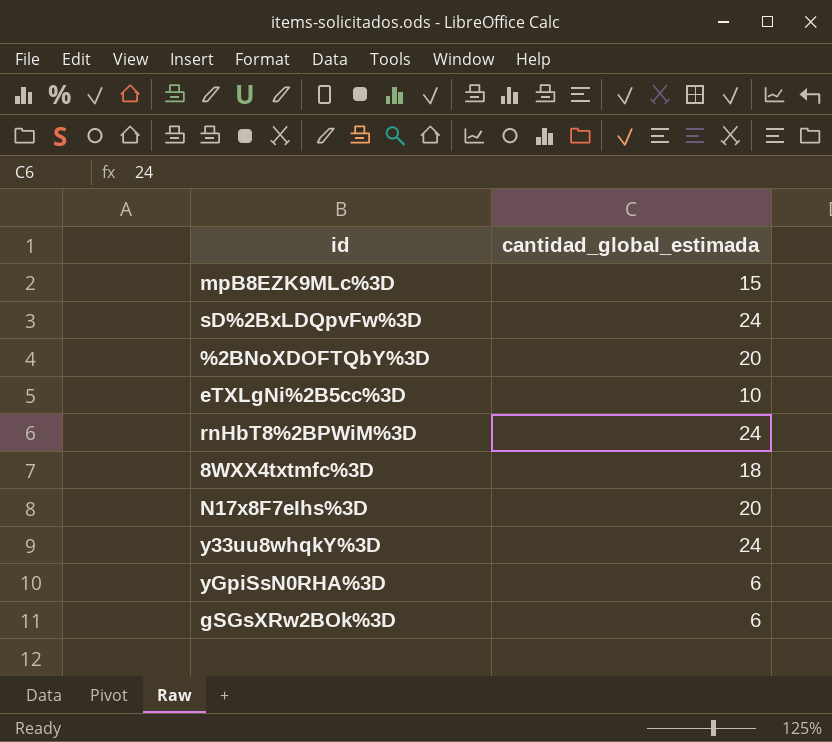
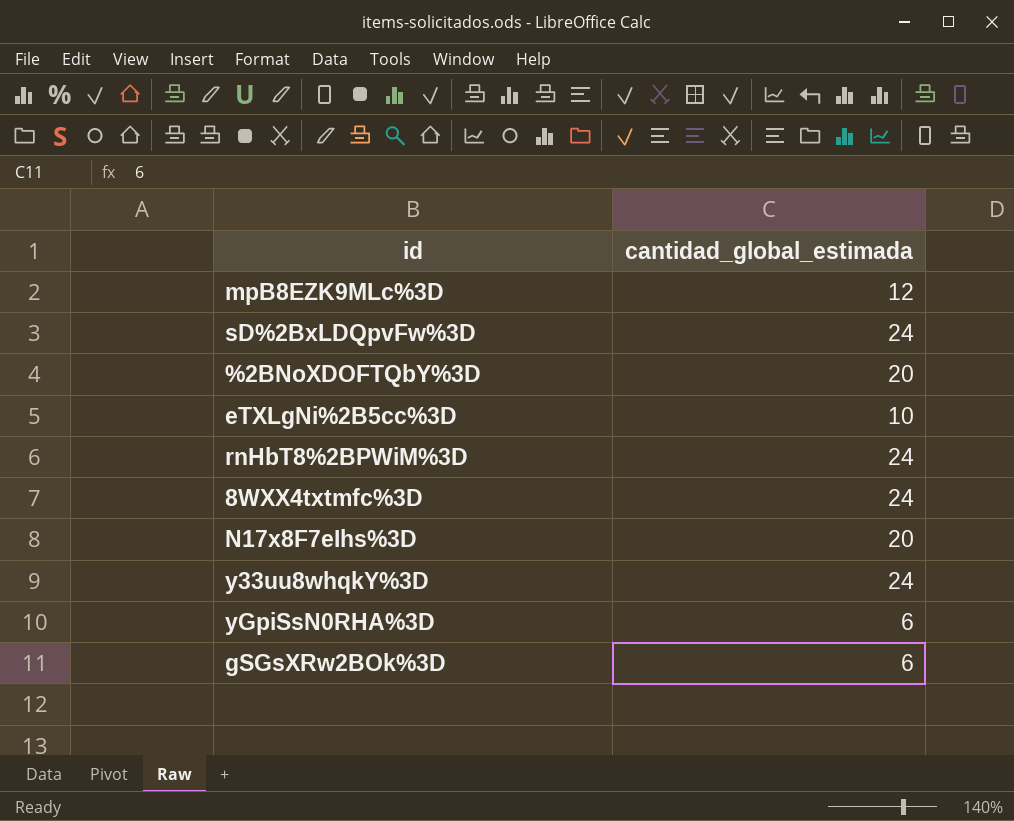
mpB8EZK9MLc%3D | cantidad_global_estimada: 15 -> 12
8WXX4txtmfc%3D | cantidad_global_estimada: 18 -> 24

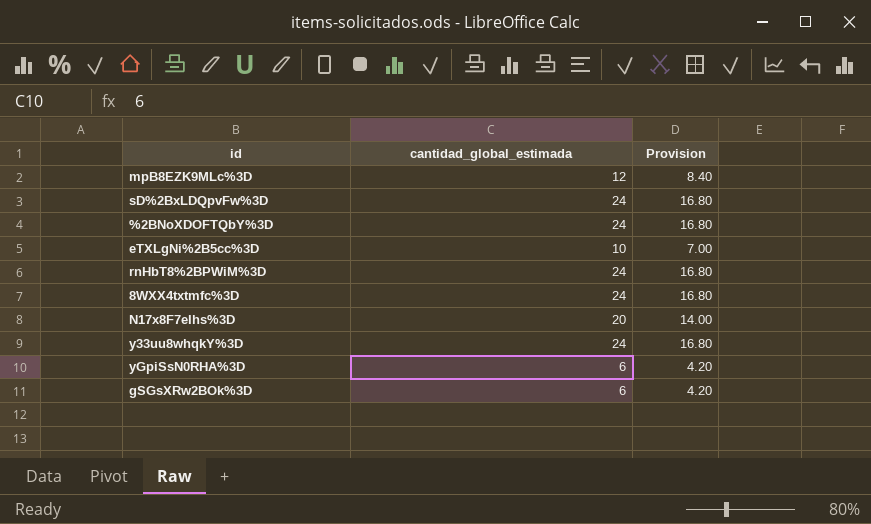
column Provision | formula: none -> [cantidad_global_estimada] * 0.7
%2BNoXDOFTQbY%3D | cantidad_global_estimada: 20 -> 24

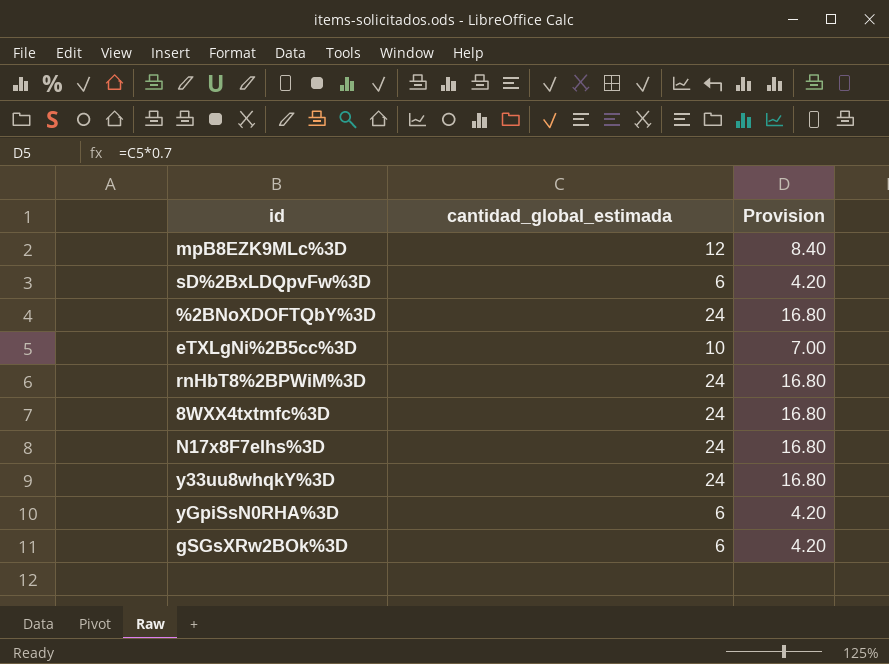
sD%2BxLDQpvFw%3D | cantidad_global_estimada: 24 -> 6
sD%2BxLDQpvFw%3D | Provision: 16.80 -> 4.20
N17x8F7eIhs%3D | cantidad_global_estimada: 20 -> 24
N17x8F7eIhs%3D | Provision: 14.00 -> 16.80

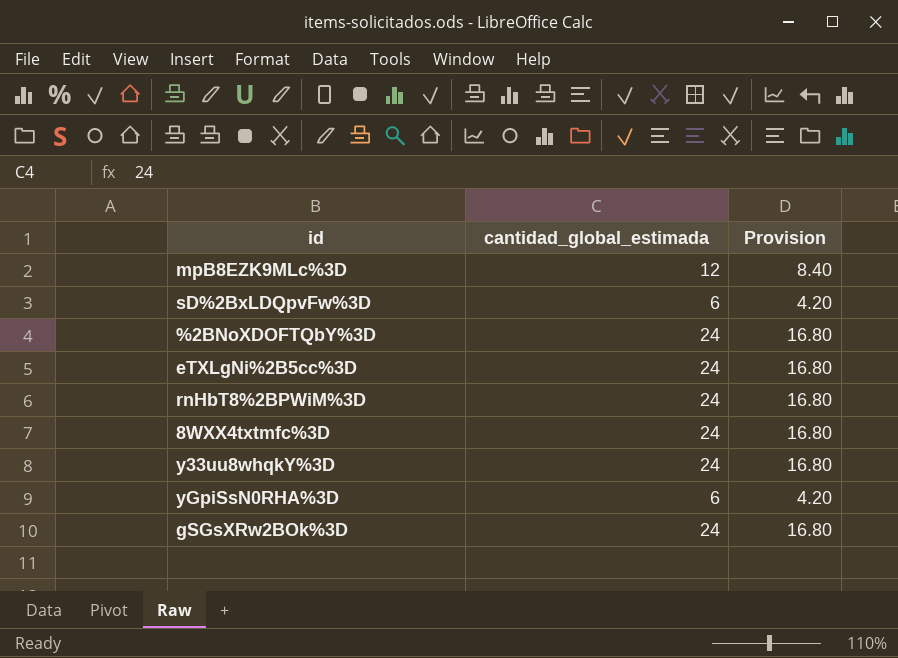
row N17x8F7eIhs%3D: 24 | 16.80 -> none
eTXLgNi%2B5cc%3D | cantidad_global_estimada: 10 -> 24
eTXLgNi%2B5cc%3D | Provision: 7.00 -> 16.80
gSGsXRw2BOk%3D | cantidad_global_estimada: 6 -> 24
gSGsXRw2BOk%3D | Provision: 4.20 -> 16.80

